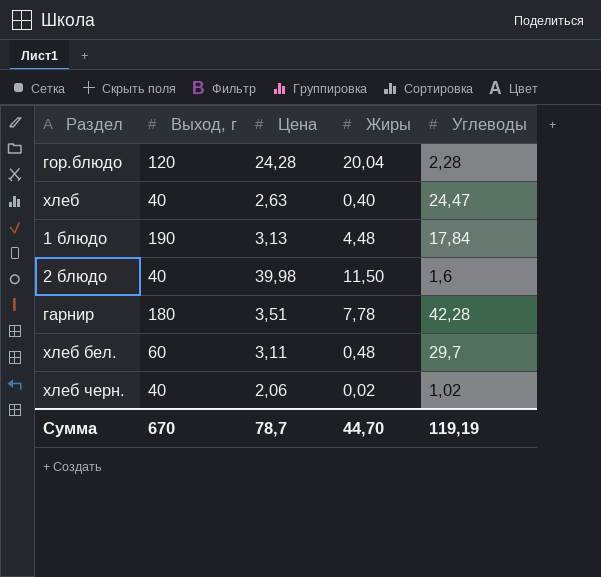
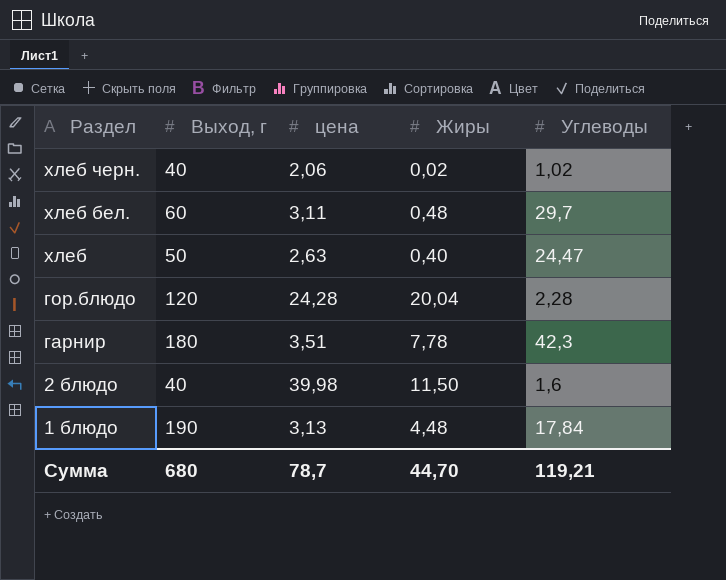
row order: none -> Раздел descending
column name: Цена -> цена
хлеб | Выход, г: 40 -> 50
гарнир | Углеводы: 42,28 -> 42,3
Сумма | Выход, г: 670 -> 680
Сумма | Углеводы: 119,19 -> 119,21

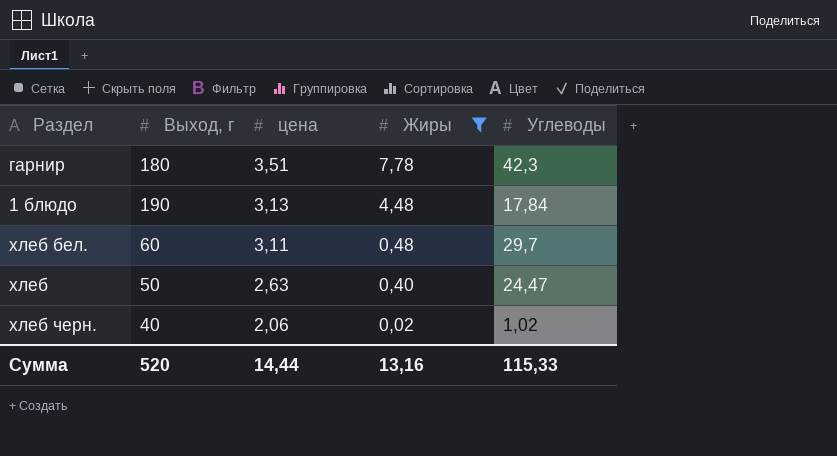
filter: none -> Жиры <= 7,78
row order: Раздел descending -> цена descending
Сумма | Выход, г: 680 -> 520
Сумма | цена: 78,7 -> 14,44
Сумма | Жиры: 44,70 -> 13,16
Сумма | Углеводы: 119,21 -> 115,33

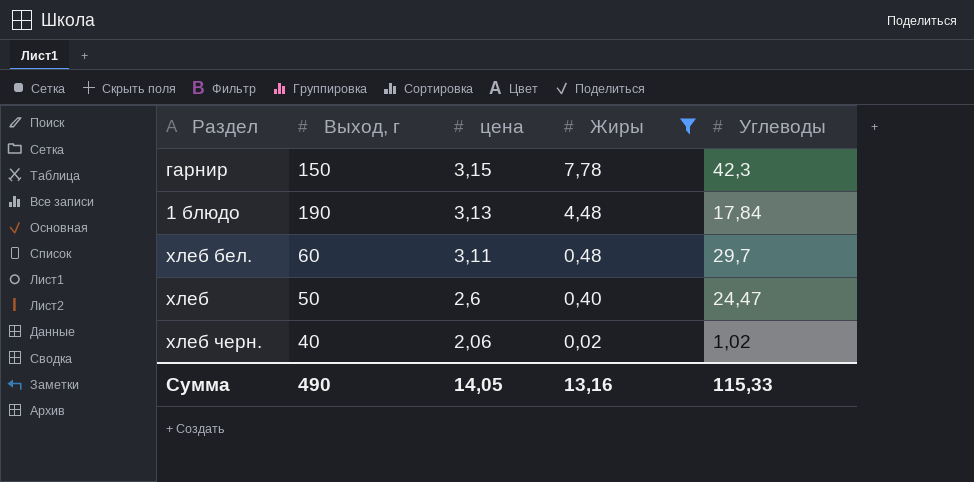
гарнир | Выход, г: 180 -> 150
гарнир | цена: 3,51 -> 3,15
хлеб | цена: 2,63 -> 2,6
Сумма | Выход, г: 520 -> 490
Сумма | цена: 14,44 -> 14,05

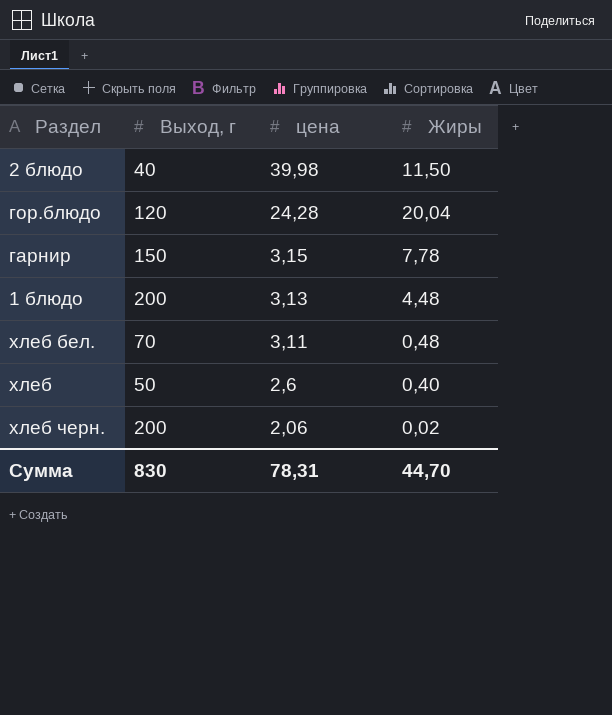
filter: Жиры <= 7,78 -> none
column Углеводы | position: 5 -> none
1 блюдо | Выход, г: 190 -> 200
хлеб бел. | Выход, г: 60 -> 70
хлеб черн. | Выход, г: 40 -> 200
Сумма | Выход, г: 490 -> 830
Сумма | цена: 14,05 -> 78,31
Сумма | Жиры: 13,16 -> 44,70

